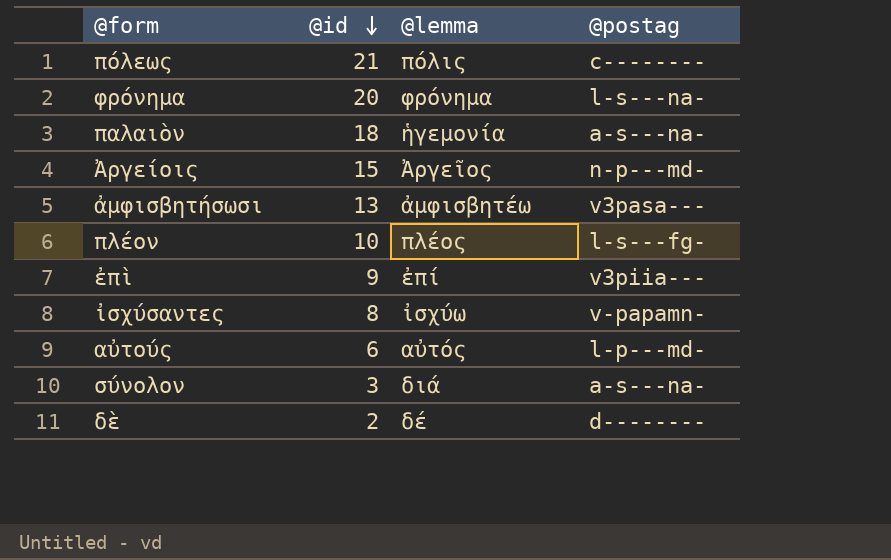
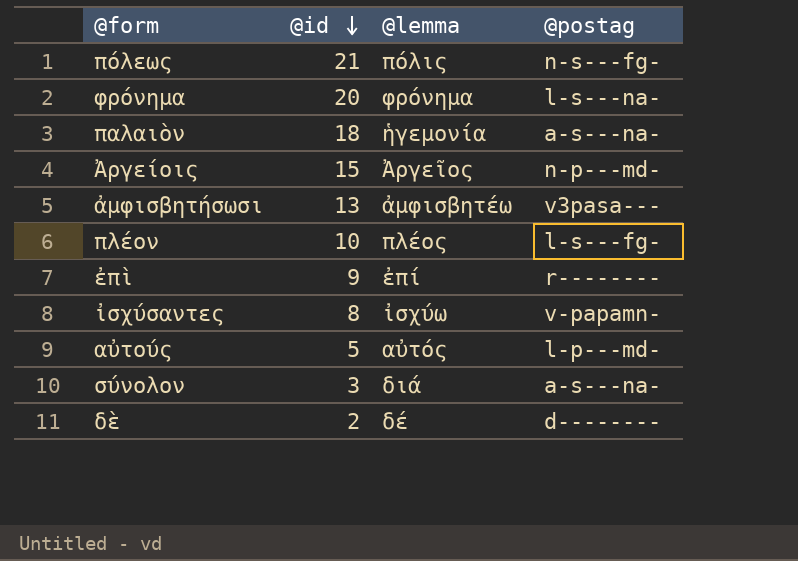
πόλεως | @postag: c-------- -> n-s---fg-
ἐπὶ | @postag: v3piia--- -> r--------
αὐτούς | @id: 6 -> 5

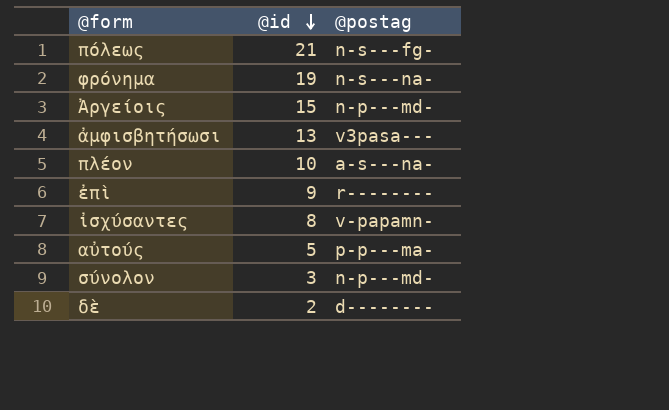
column @lemma | position: 3 -> none
row παλαιὸν: 18 | ἡγεμονία | a-s---na- -> none
φρόνημα | @id: 20 -> 19
φρόνημα | @postag: l-s---na- -> n-s---na-
πλέον | @postag: l-s---fg- -> a-s---na-
αὐτούς | @postag: l-p---md- -> p-p---ma-
σύνολον | @postag: a-s---na- -> n-p---md-

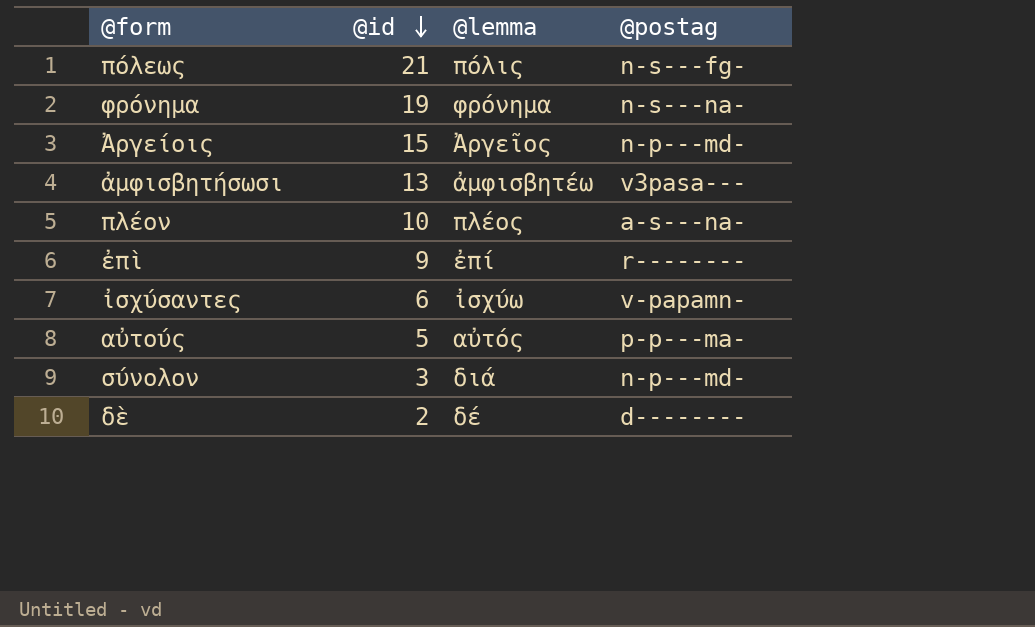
column @lemma | position: none -> 3
ἰσχύσαντες | @id: 8 -> 6

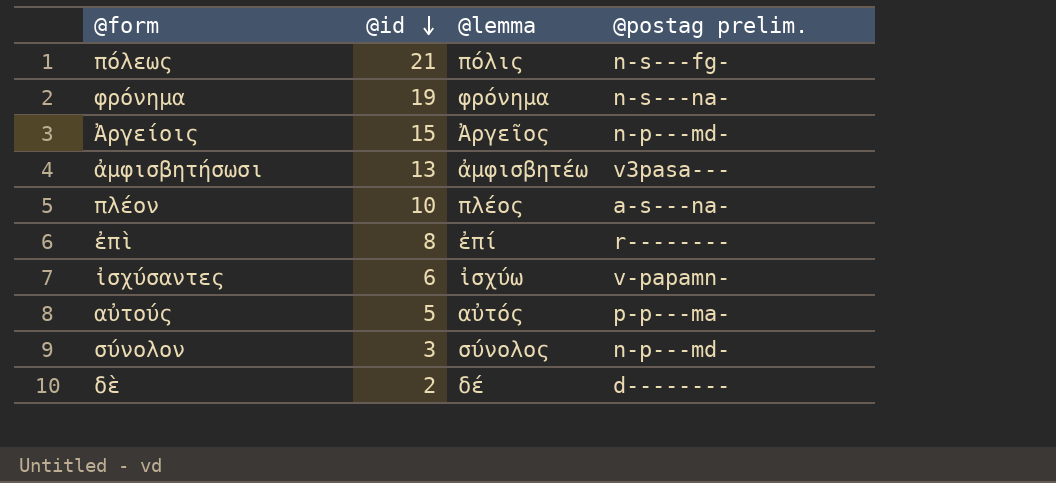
column name: @postag -> @postag prelim.
ἐπὶ | @id: 9 -> 8
σύνολον | @lemma: διά -> σύνολος

